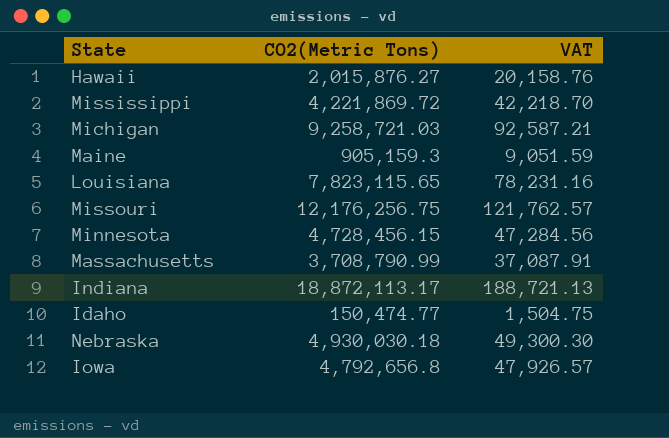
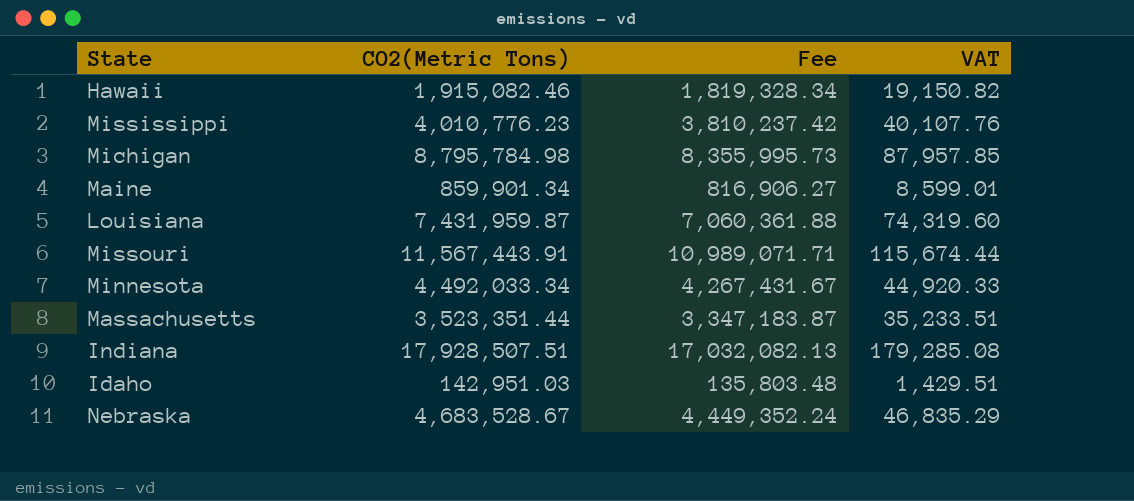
column Fee | formula: none -> [CO2(Metric Tons)] * 0.95
row Iowa: 4,792,656.8 | 47,926.57 -> none
Hawaii | CO2(Metric Tons): 2,015,876.27 -> 1,915,082.46
Hawaii | VAT: 20,158.76 -> 19,150.82
Mississippi | CO2(Metric Tons): 4,221,869.72 -> 4,010,776.23
Mississippi | VAT: 42,218.70 -> 40,107.76
Michigan | CO2(Metric Tons): 9,258,721.03 -> 8,795,784.98
Michigan | VAT: 92,587.21 -> 87,957.85
Maine | CO2(Metric Tons): 905,159.3 -> 859,901.34
Maine | VAT: 9,051.59 -> 8,599.01
Louisiana | CO2(Metric Tons): 7,823,115.65 -> 7,431,959.87
Louisiana | VAT: 78,231.16 -> 74,319.60
Missouri | CO2(Metric Tons): 12,176,256.75 -> 11,567,443.91
Missouri | VAT: 121,762.57 -> 115,674.44
Minnesota | CO2(Metric Tons): 4,728,456.15 -> 4,492,033.34
Minnesota | VAT: 47,284.56 -> 44,920.33
Massachusetts | CO2(Metric Tons): 3,708,790.99 -> 3,523,351.44
Massachusetts | VAT: 37,087.91 -> 35,233.51
Indiana | CO2(Metric Tons): 18,872,113.17 -> 17,928,507.51
Indiana | VAT: 188,721.13 -> 179,285.08
Idaho | CO2(Metric Tons): 150,474.77 -> 142,951.03
Idaho | VAT: 1,504.75 -> 1,429.51
Nebraska | CO2(Metric Tons): 4,930,030.18 -> 4,683,528.67
Nebraska | VAT: 49,300.30 -> 46,835.29

